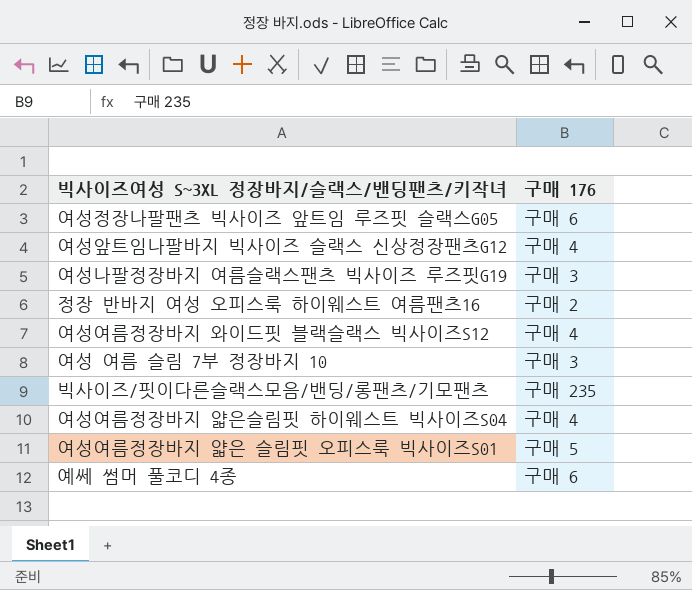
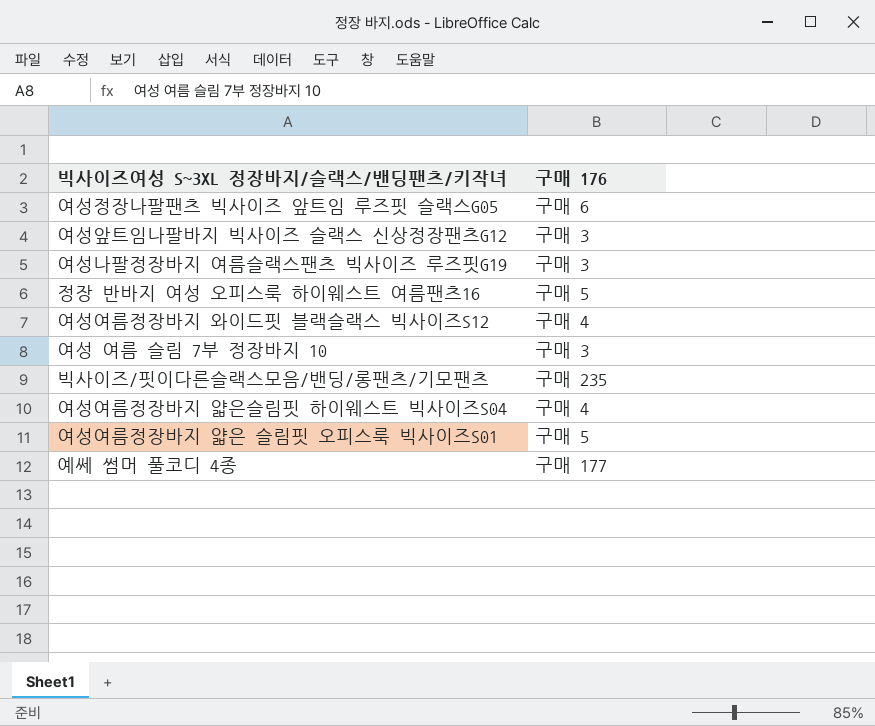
여성앞트임나팔바지 빅사이즈 슬랙스 신상정장팬츠G12 | 구매 176: 구매 4 -> 구매 3
정장 반바지 여성 오피스룩 하이웨스트 여름팬츠16 | 구매 176: 구매 2 -> 구매 5
예쎄 썸머 풀코디 4종 | 구매 176: 구매 6 -> 구매 177

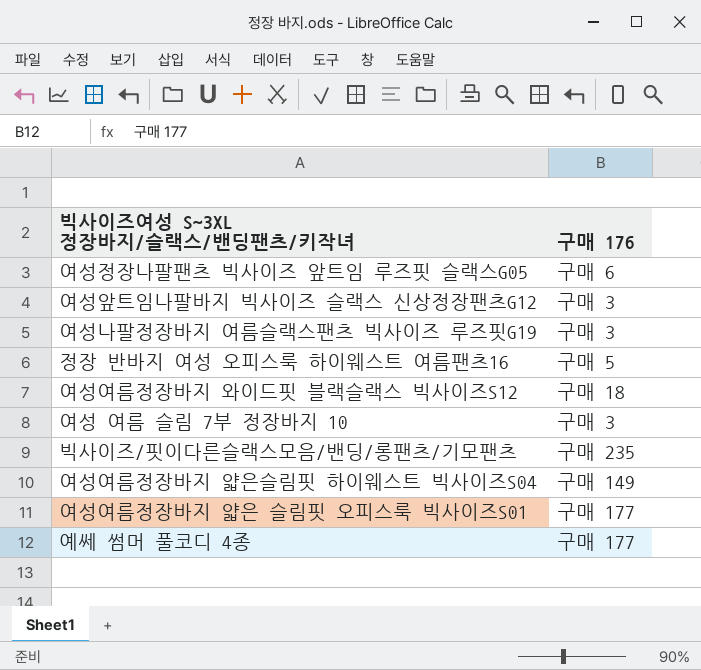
여성여름정장바지 와이드핏 블랙슬랙스 빅사이즈S12 | 구매 176: 구매 4 -> 구매 18
여성여름정장바지 얇은슬림핏 하이웨스트 빅사이즈S04 | 구매 176: 구매 4 -> 구매 149
여성여름정장바지 얇은 슬림핏 오피스룩 빅사이즈S01 | 구매 176: 구매 5 -> 구매 177

